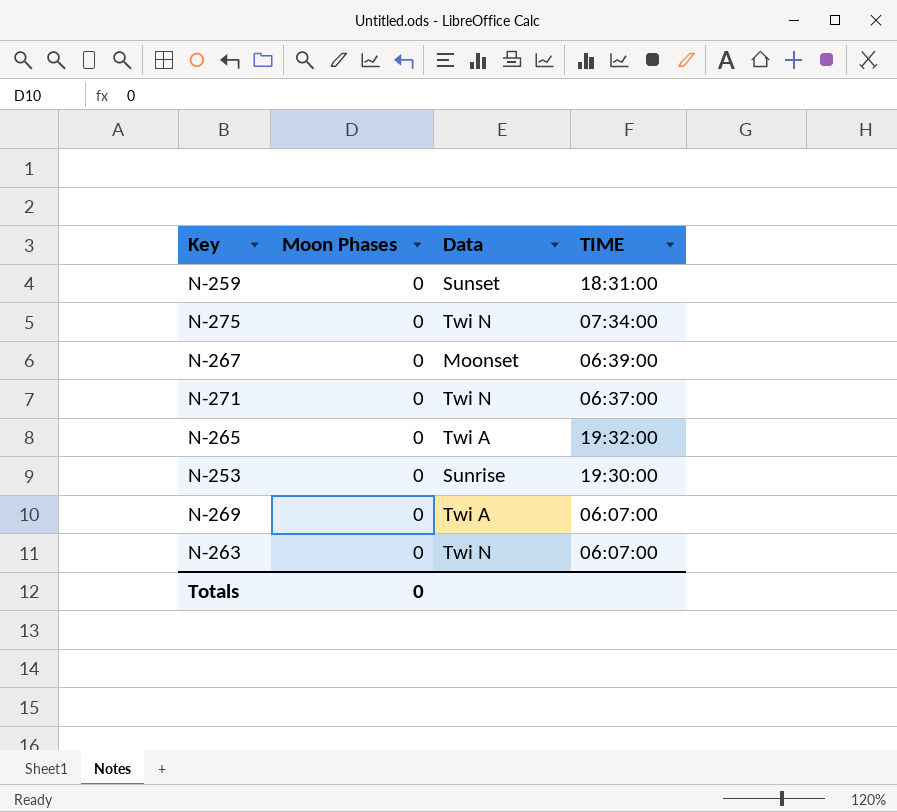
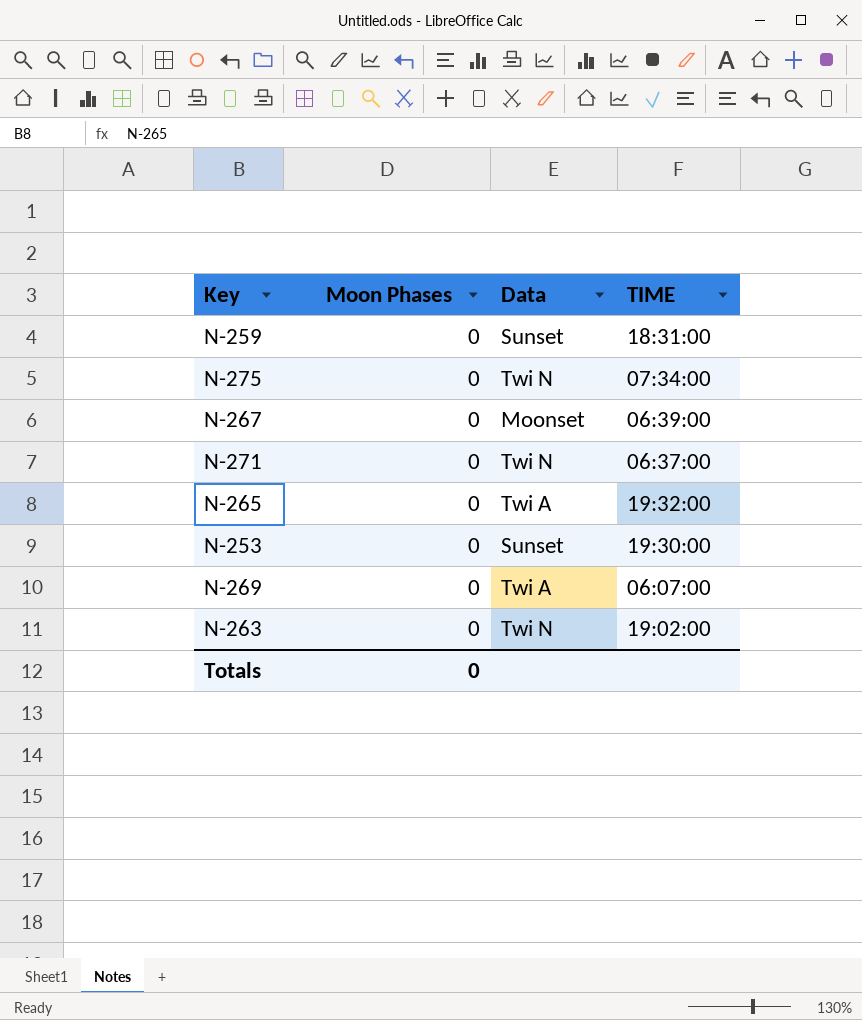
N-253 | Data: Sunrise -> Sunset
N-263 | TIME: 06:07:00 -> 19:02:00

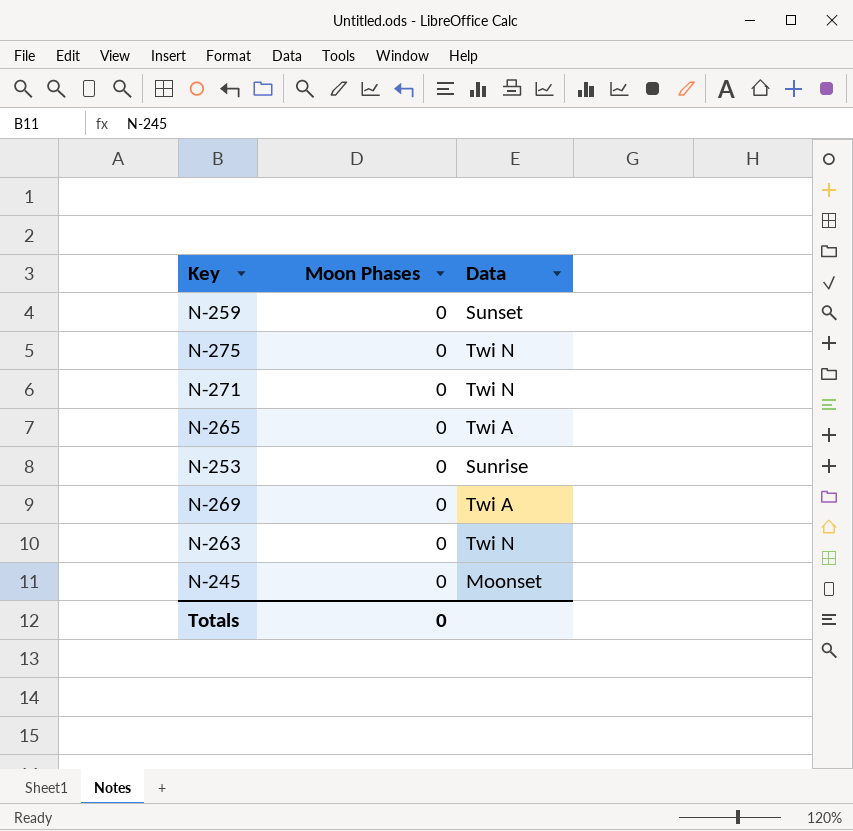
column TIME | position: 4 -> none
row N-267: 0 | Moonset | 06:39:00 -> none
N-253 | Data: Sunset -> Sunrise
row N-245: none -> 0 | Moonset

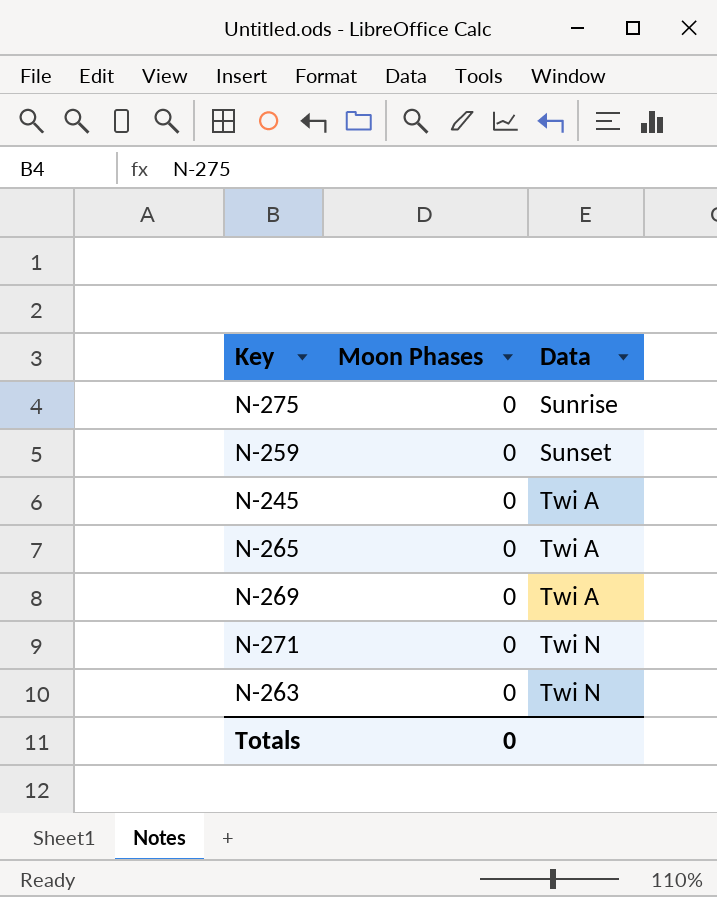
row order: none -> Data ascending
row N-253: 0 | Sunrise -> none
N-275 | Data: Twi N -> Sunrise
N-245 | Data: Moonset -> Twi A

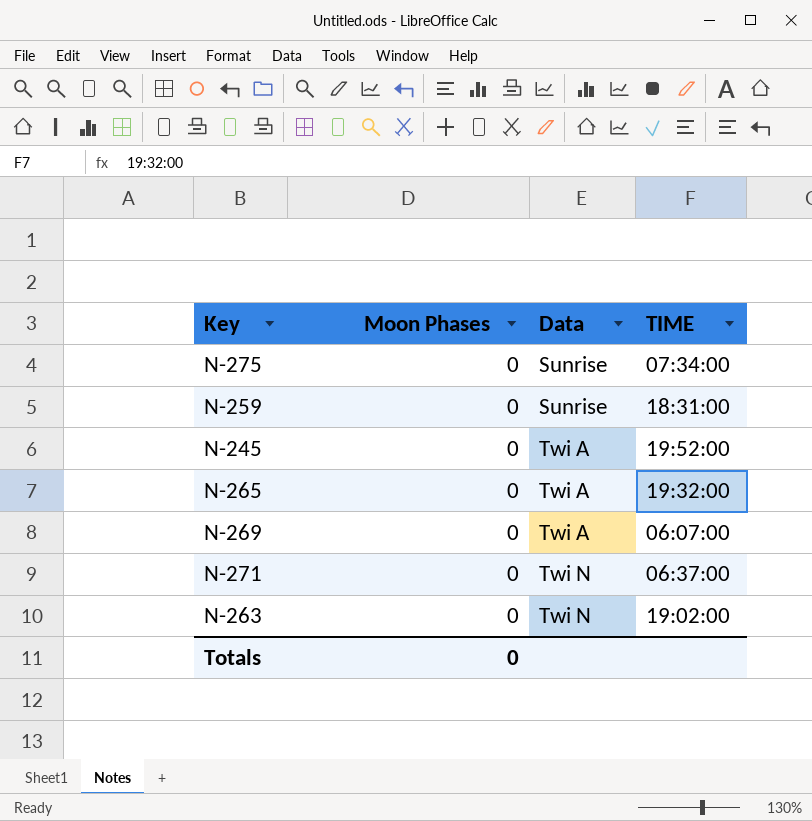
column TIME | position: none -> 4
N-259 | Data: Sunset -> Sunrise

